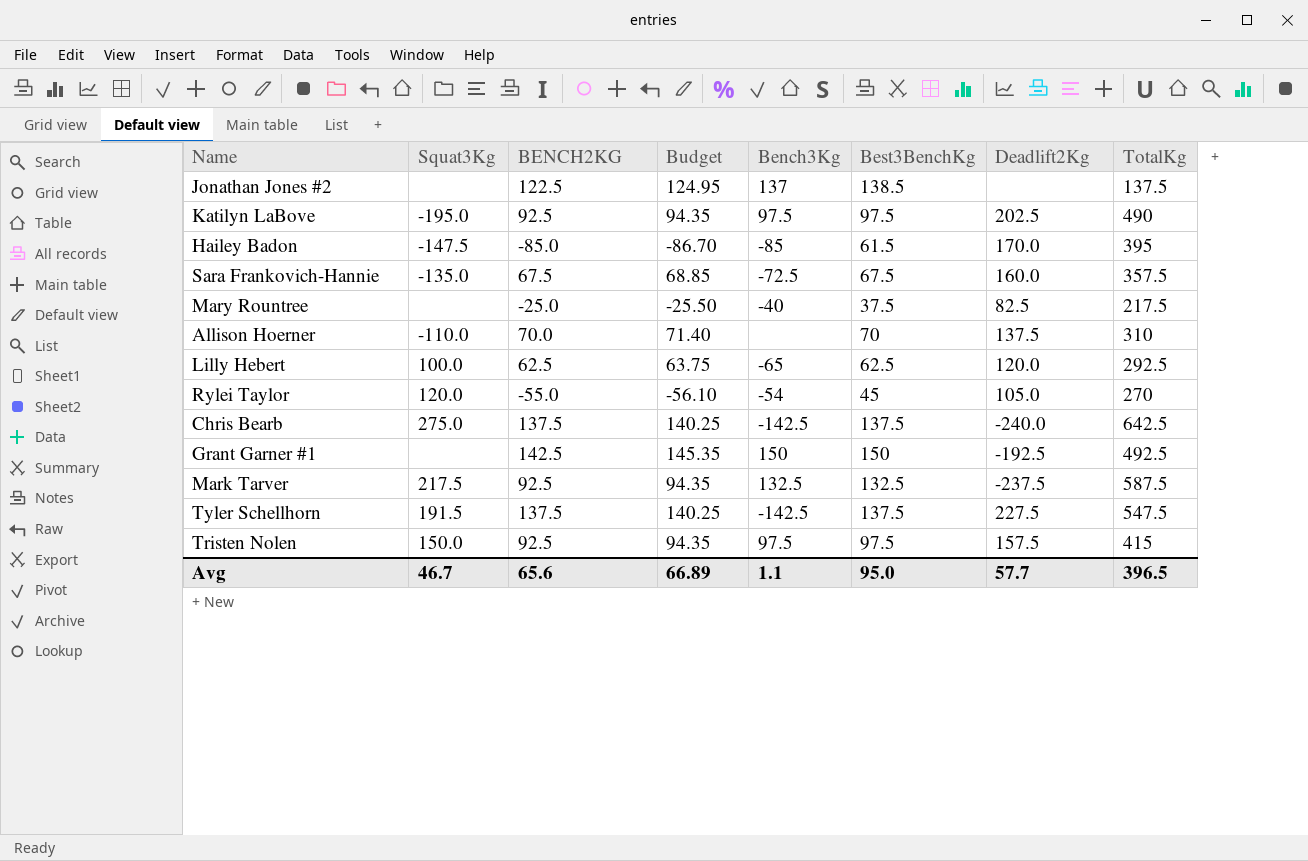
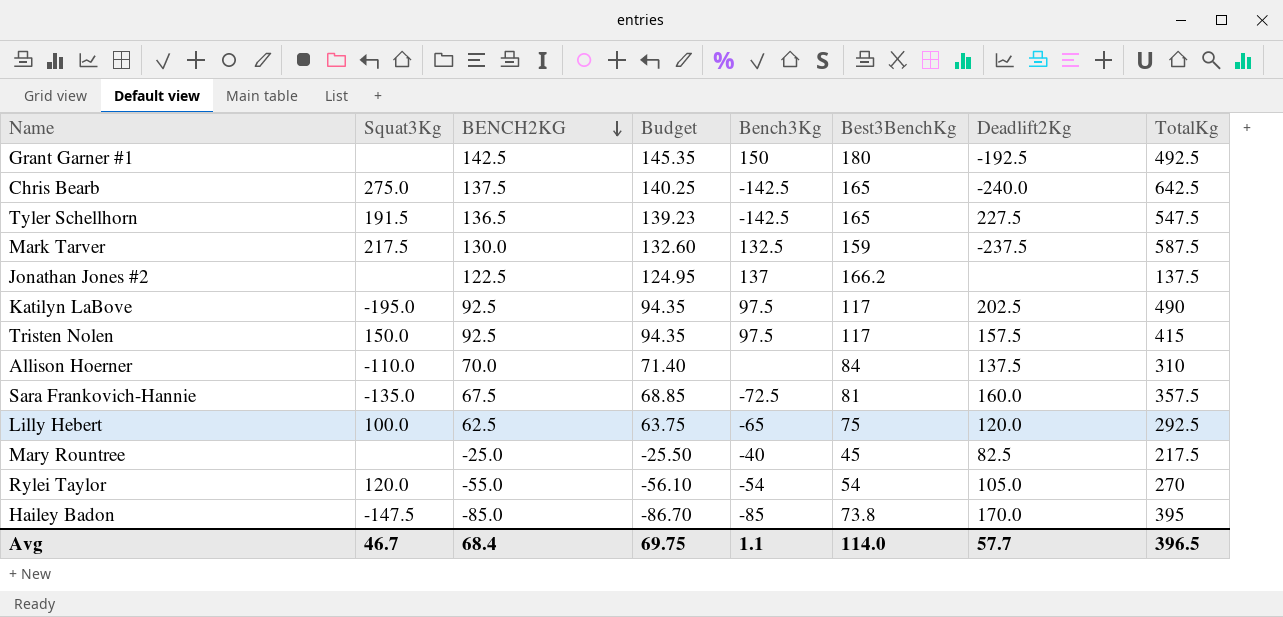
row order: none -> BENCH2KG descending
Grant Garner #1 | Best3BenchKg: 150 -> 180
Chris Bearb | Best3BenchKg: 137.5 -> 165
Tyler Schellhorn | BENCH2KG: 137.5 -> 136.5
Tyler Schellhorn | Budget: 140.25 -> 139.23
Tyler Schellhorn | Best3BenchKg: 137.5 -> 165
Mark Tarver | BENCH2KG: 92.5 -> 130.0
Mark Tarver | Budget: 94.35 -> 132.60
Mark Tarver | Best3BenchKg: 132.5 -> 159
Jonathan Jones #2 | Best3BenchKg: 138.5 -> 166.2
Katilyn LaBove | Best3BenchKg: 97.5 -> 117
Tristen Nolen | Best3BenchKg: 97.5 -> 117
Allison Hoerner | Best3BenchKg: 70 -> 84
Sara Frankovich-Hannie | Best3BenchKg: 67.5 -> 81
Lilly Hebert | Best3BenchKg: 62.5 -> 75
Mary Rountree | Best3BenchKg: 37.5 -> 45
Rylei Taylor | Best3BenchKg: 45 -> 54
Hailey Badon | Best3BenchKg: 61.5 -> 73.8
Avg | BENCH2KG: 65.6 -> 68.4
Avg | Budget: 66.89 -> 69.75
Avg | Best3BenchKg: 95.0 -> 114.0

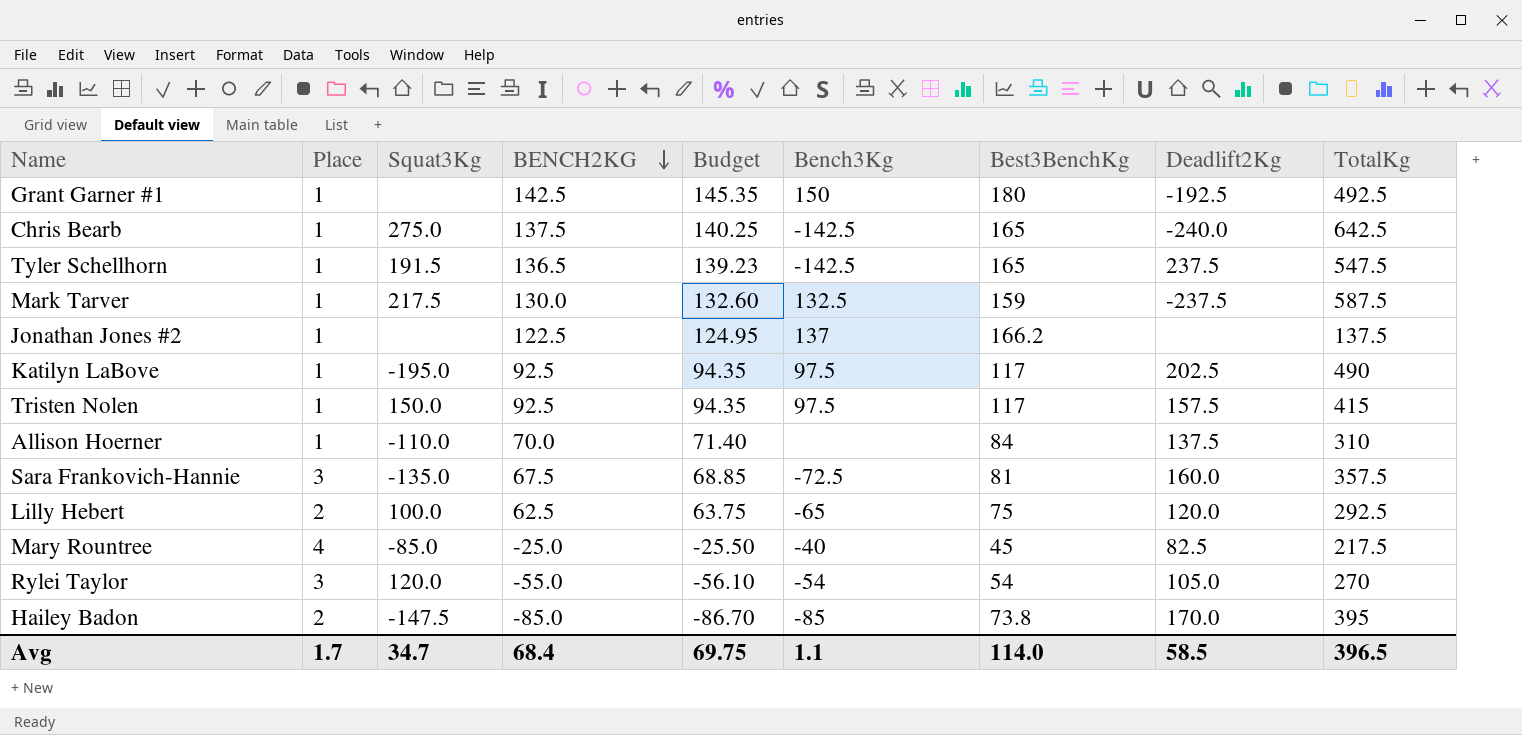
column Place | position: none -> 2
Tyler Schellhorn | Deadlift2Kg: 227.5 -> 237.5
Mary Rountree | Squat3Kg: none -> -85.0
Avg | Squat3Kg: 46.7 -> 34.7
Avg | Deadlift2Kg: 57.7 -> 58.5

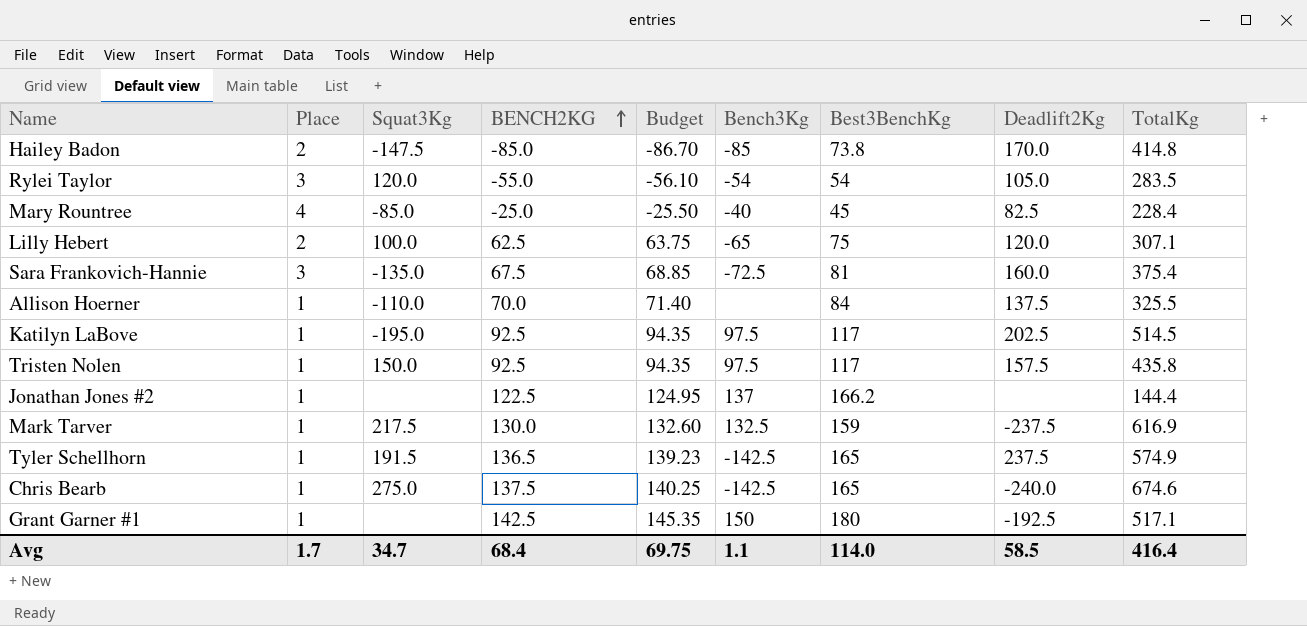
row order: BENCH2KG descending -> BENCH2KG ascending
Hailey Badon | TotalKg: 395 -> 414.8
Rylei Taylor | TotalKg: 270 -> 283.5
Mary Rountree | TotalKg: 217.5 -> 228.4
Lilly Hebert | TotalKg: 292.5 -> 307.1
Sara Frankovich-Hannie | TotalKg: 357.5 -> 375.4
Allison Hoerner | TotalKg: 310 -> 325.5
Katilyn LaBove | TotalKg: 490 -> 514.5
Tristen Nolen | TotalKg: 415 -> 435.8
Jonathan Jones #2 | TotalKg: 137.5 -> 144.4
Mark Tarver | TotalKg: 587.5 -> 616.9
Tyler Schellhorn | TotalKg: 547.5 -> 574.9
Chris Bearb | TotalKg: 642.5 -> 674.6
Grant Garner #1 | TotalKg: 492.5 -> 517.1
Avg | TotalKg: 396.5 -> 416.4

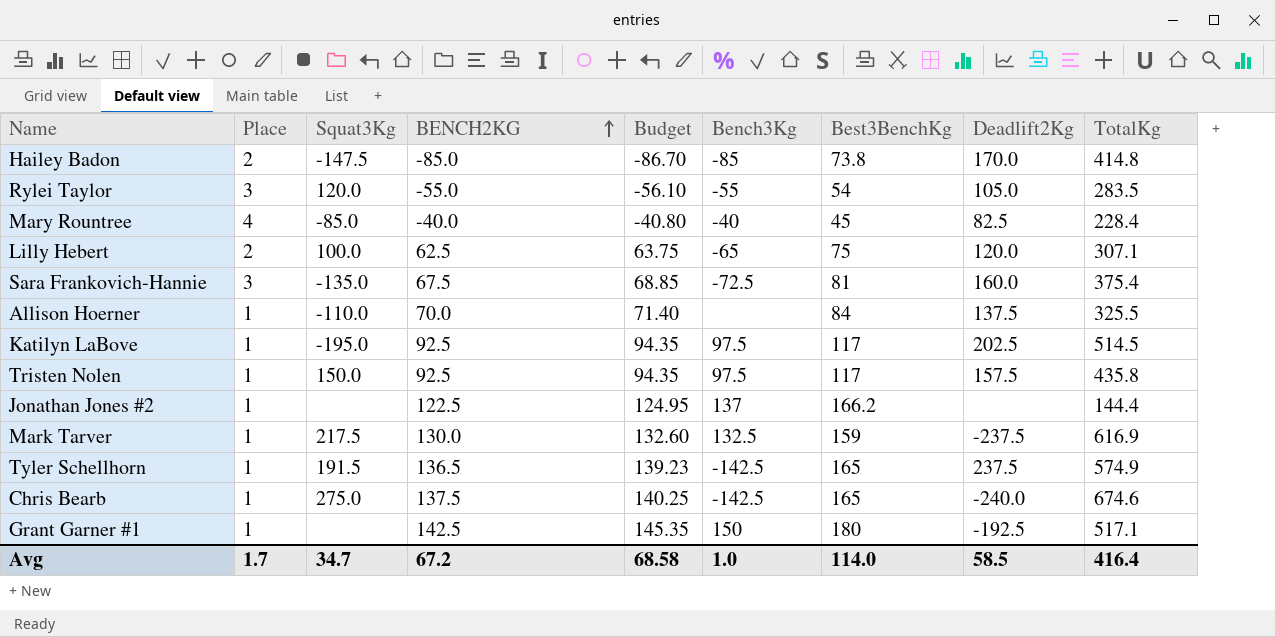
Rylei Taylor | Bench3Kg: -54 -> -55
Mary Rountree | BENCH2KG: -25.0 -> -40.0
Mary Rountree | Budget: -25.50 -> -40.80
Avg | BENCH2KG: 68.4 -> 67.2
Avg | Budget: 69.75 -> 68.58
Avg | Bench3Kg: 1.1 -> 1.0

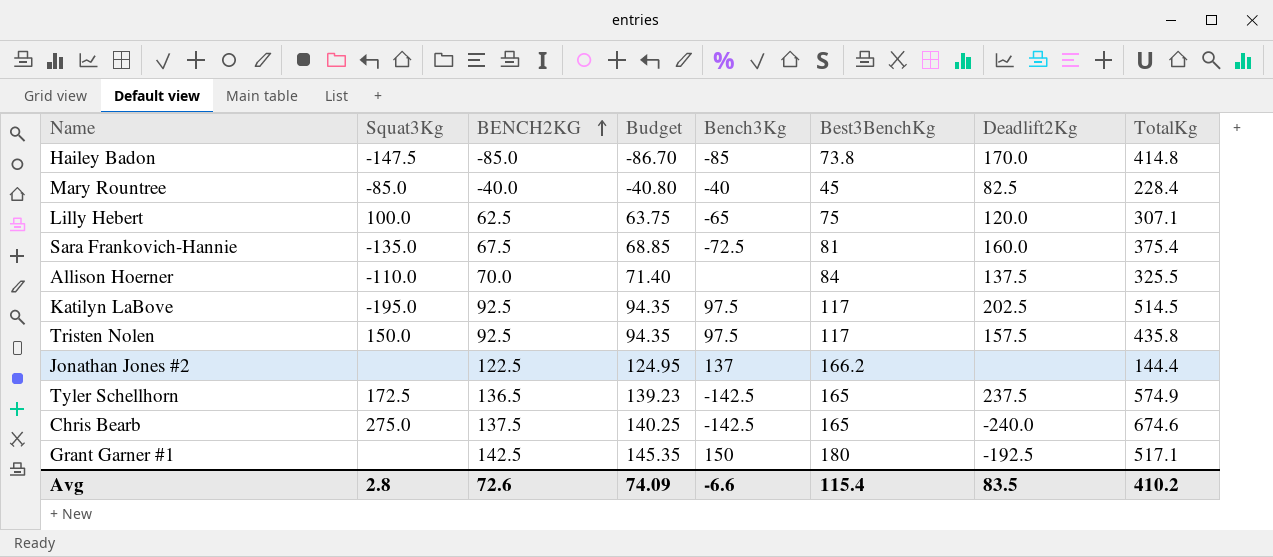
column Place | position: 2 -> none
row Rylei Taylor: 3 | 120.0 | -55.0 | -56.10 | -55 | 54 | 105.0 | 283.5 -> none
row Mark Tarver: 1 | 217.5 | 130.0 | 132.60 | 132.5 | 159 | -237.5 | 616.9 -> none
Tyler Schellhorn | Squat3Kg: 191.5 -> 172.5
Avg | Squat3Kg: 34.7 -> 2.8
Avg | BENCH2KG: 67.2 -> 72.6
Avg | Budget: 68.58 -> 74.09
Avg | Bench3Kg: 1.0 -> -6.6
Avg | Best3BenchKg: 114.0 -> 115.4
Avg | Deadlift2Kg: 58.5 -> 83.5
Avg | TotalKg: 416.4 -> 410.2

